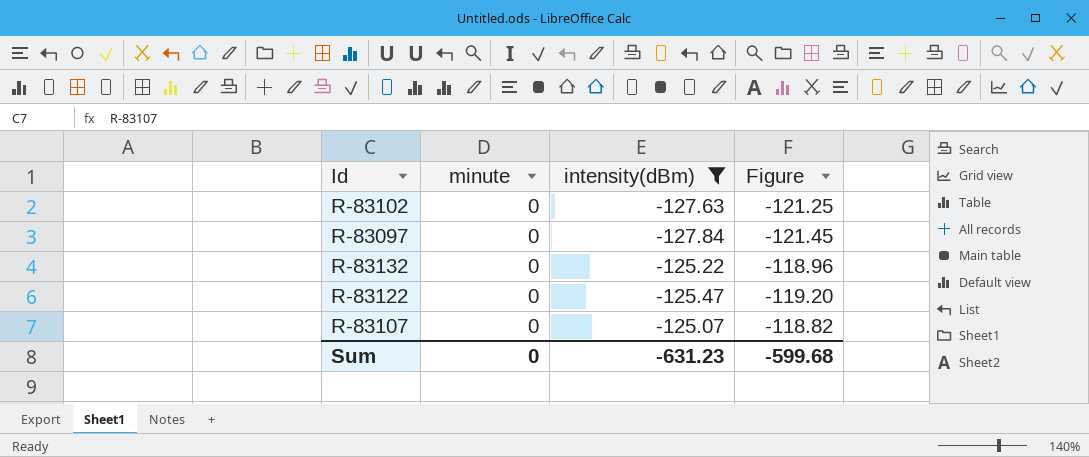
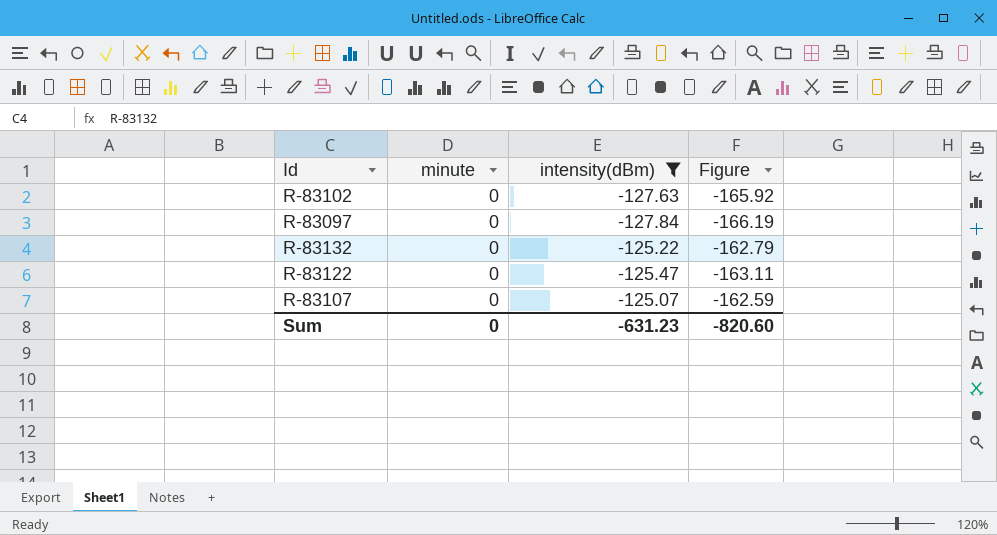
column Figure | formula: [intensity(dBm)] * 0.95 -> [intensity(dBm)] * 1.3
Sum | Figure: -599.68 -> -820.60

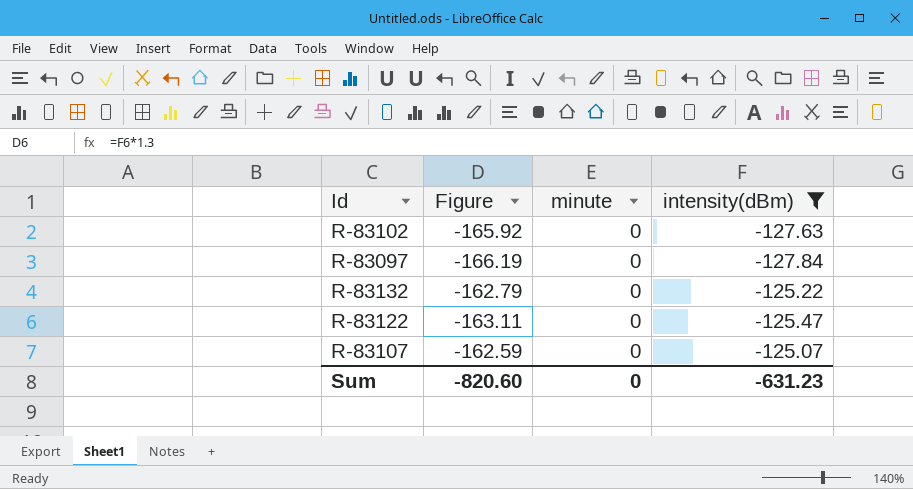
column Figure | position: 4 -> 2

